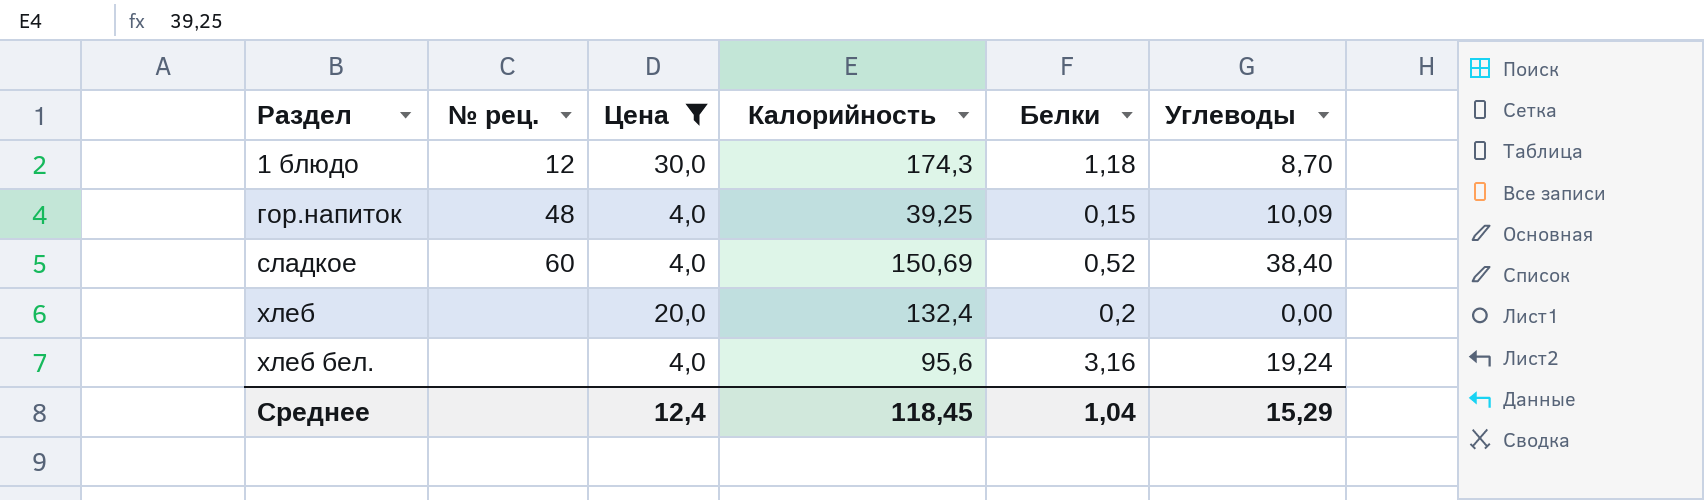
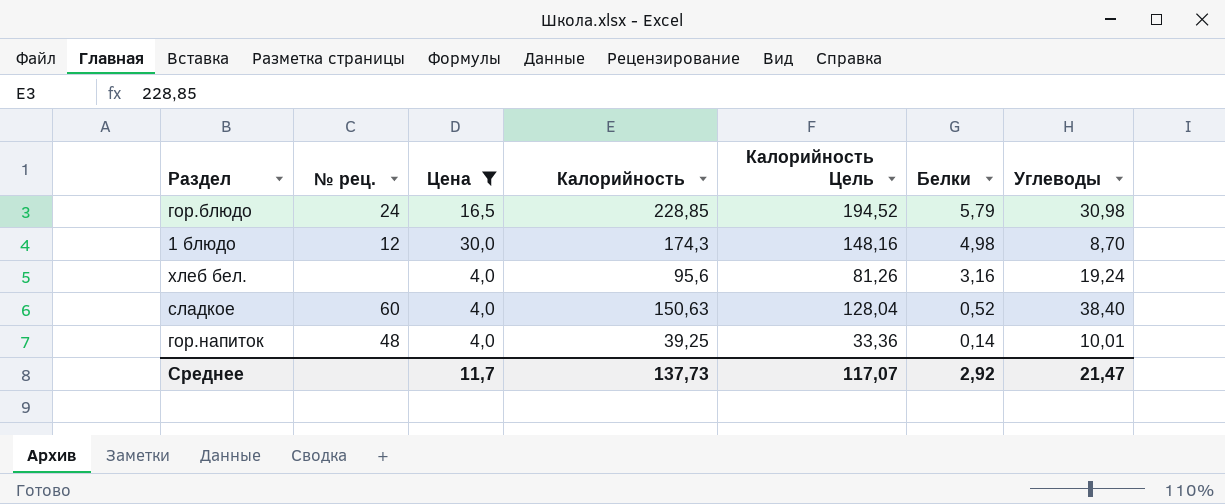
row order: Раздел ascending -> Белки descending
column Калорийность Цель | formula: none -> [Калорийность] * 0,85
row хлеб: none | 20,0 | 132,4 | 0,2 | 0,00 -> none
row гор.блюдо: none -> 24 | 16,5 | 228,85 | 194,52 | 5,79 | 30,98
1 блюдо | Белки: 1,18 -> 4,98
сладкое | Калорийность: 150,69 -> 150,63
гор.напиток | Белки: 0,15 -> 0,14
гор.напиток | Углеводы: 10,09 -> 10,01
Среднее | Цена: 12,4 -> 11,7
Среднее | Калорийность: 118,45 -> 137,73
Среднее | Белки: 1,04 -> 2,92
Среднее | Углеводы: 15,29 -> 21,47

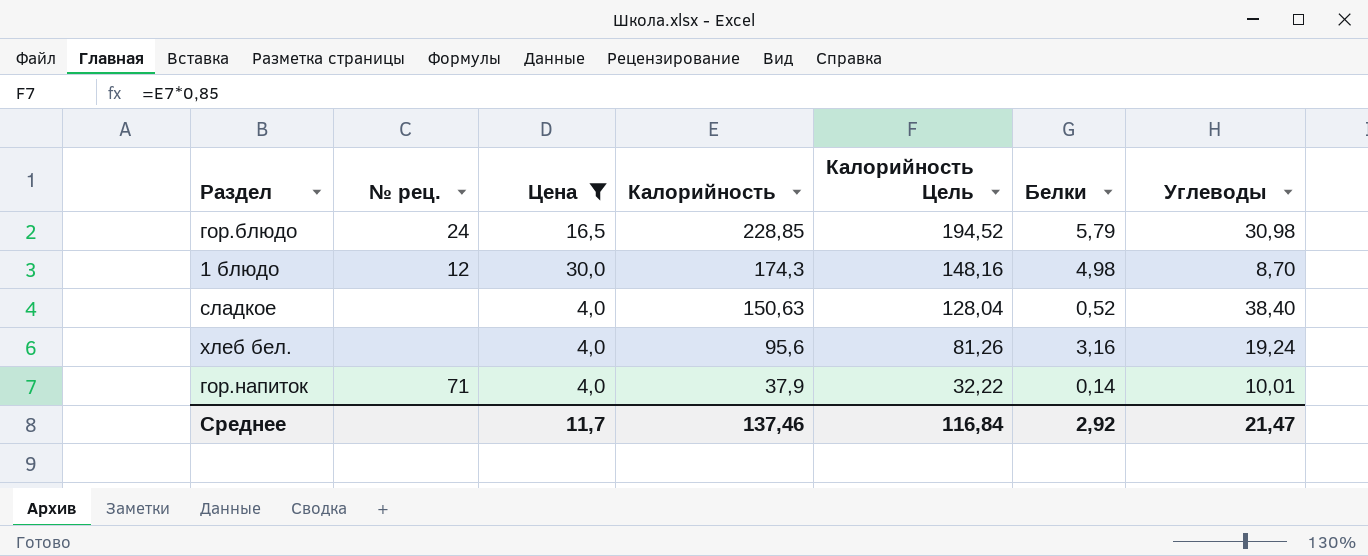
row order: Белки descending -> Калорийность descending
сладкое | № рец.: 60 -> none
гор.напиток | № рец.: 48 -> 71
гор.напиток | Калорийность: 39,25 -> 37,9
гор.напиток | Калорийность Цель: 33,36 -> 32,22
Среднее | Калорийность: 137,73 -> 137,46
Среднее | Калорийность Цель: 117,07 -> 116,84

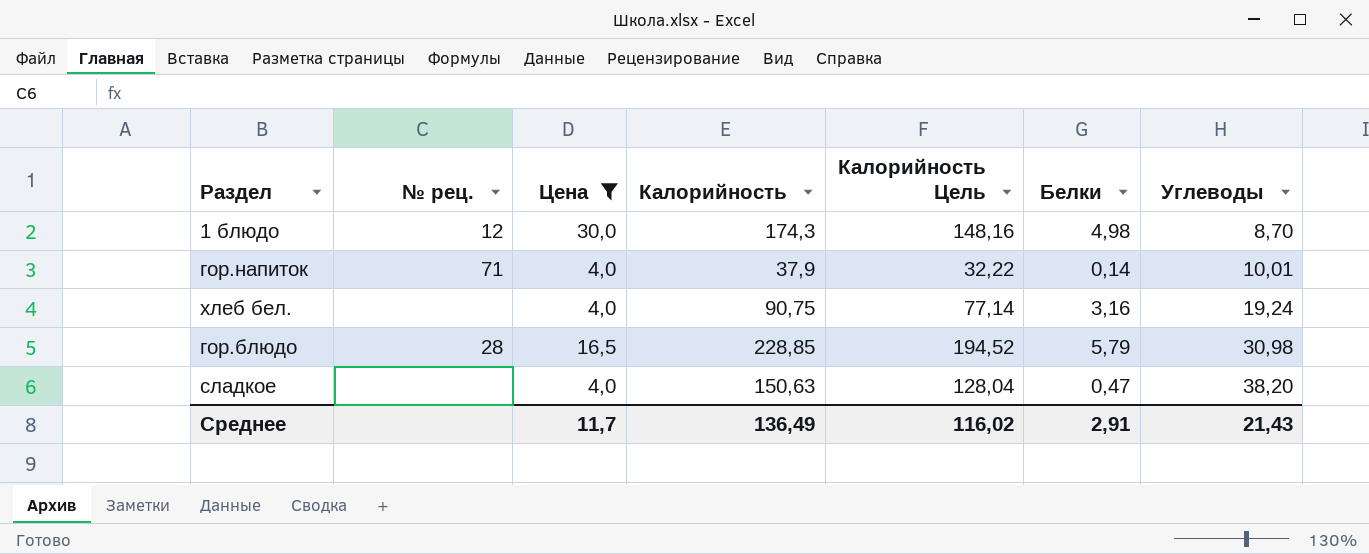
row order: Калорийность descending -> Углеводы ascending
хлеб бел. | Калорийность: 95,6 -> 90,75
хлеб бел. | Калорийность Цель: 81,26 -> 77,14
гор.блюдо | № рец.: 24 -> 28
сладкое | Белки: 0,52 -> 0,47
сладкое | Углеводы: 38,40 -> 38,20
Среднее | Калорийность: 137,46 -> 136,49
Среднее | Калорийность Цель: 116,84 -> 116,02
Среднее | Белки: 2,92 -> 2,91
Среднее | Углеводы: 21,47 -> 21,43

